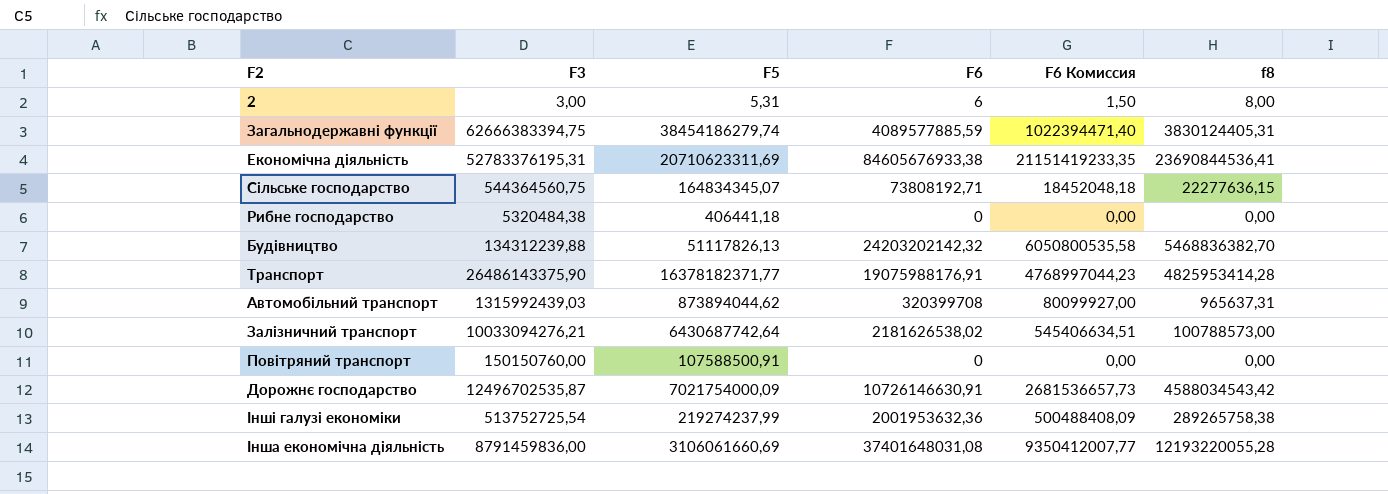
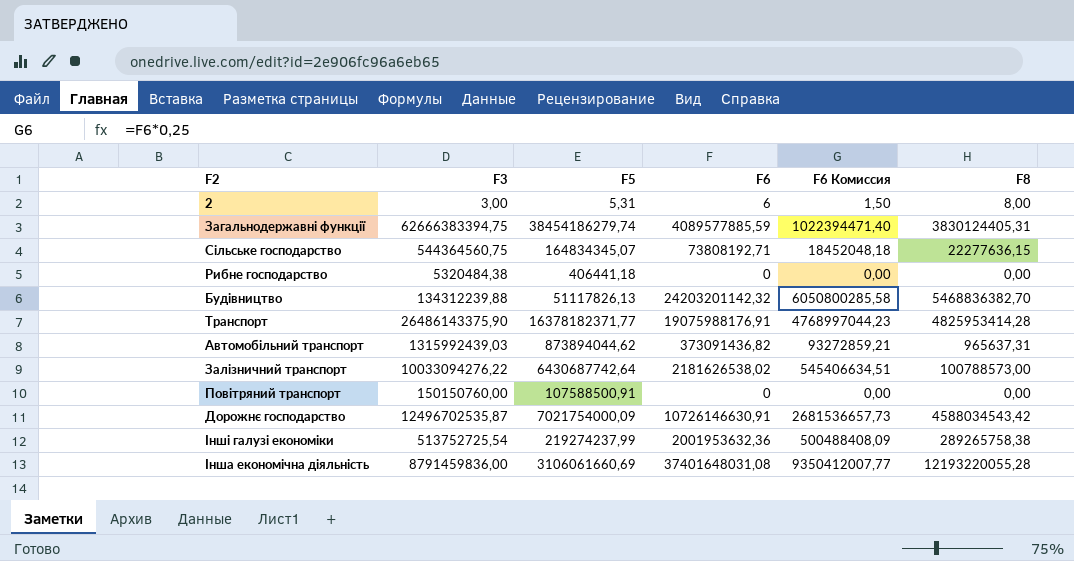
column name: f8 -> F8
row Економічна діяльність: 52783376195,31 | 20710623311,69 | 84605676933,38 | 21151419233,35 | 23690844536,41 -> none
Будівництво | F6: 24203202142,32 -> 24203201142,32
Будівництво | F6 Комиссия: 6050800535,58 -> 6050800285,58
Автомобільний транспорт | F6: 320399708 -> 373091436,82
Автомобільний транспорт | F6 Комиссия: 80099927,00 -> 93272859,21
Залізничний транспорт | F3: 10033094276,21 -> 10033094276,22

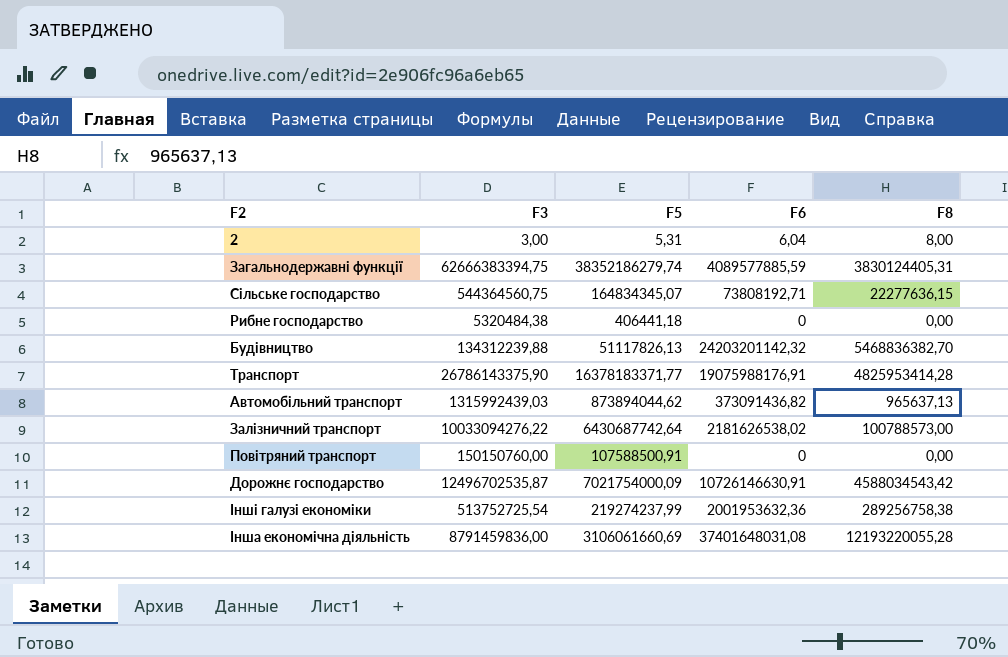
column F6 Комиссия | formula: [F6] * 0,25 -> none
2 | F6: 6 -> 6,04
Загальнодержавні функції | F5: 38454186279,74 -> 38352186279,74
Транспорт | F3: 26486143375,90 -> 26786143375,90
Транспорт | F5: 16378182371,77 -> 16378183371,77
Автомобільний транспорт | F8: 965637,31 -> 965637,13
Інші галузі економіки | F8: 289265758,38 -> 289256758,38

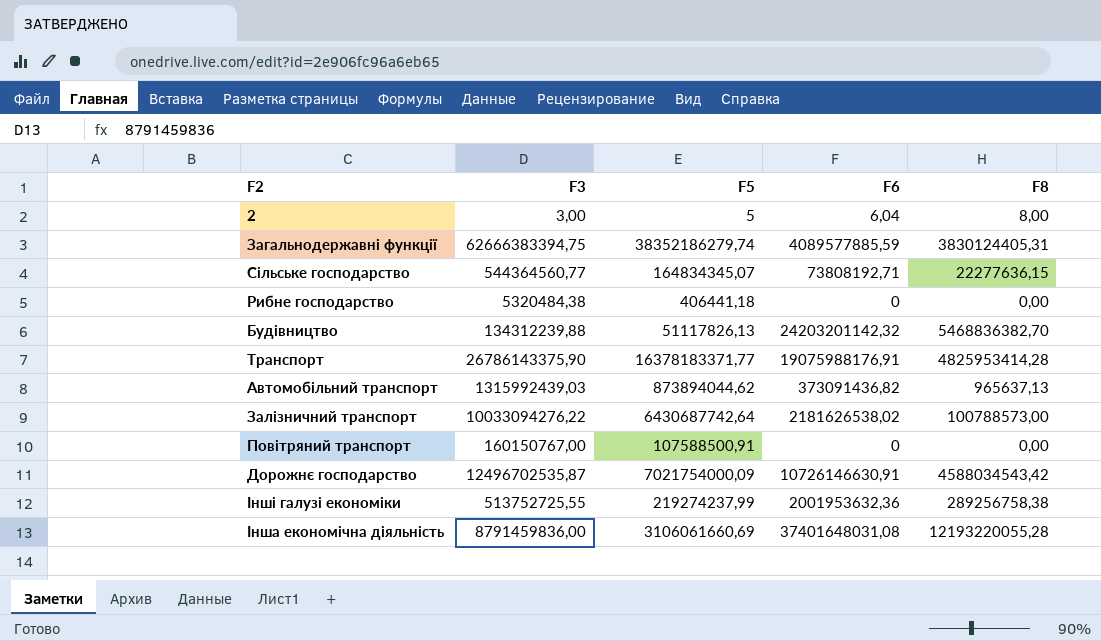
2 | F5: 5,31 -> 5
Сільське господарство | F3: 544364560,75 -> 544364560,77
Повітряний транспорт | F3: 150150760,00 -> 160150767,00
Інші галузі економіки | F3: 513752725,54 -> 513752725,55

